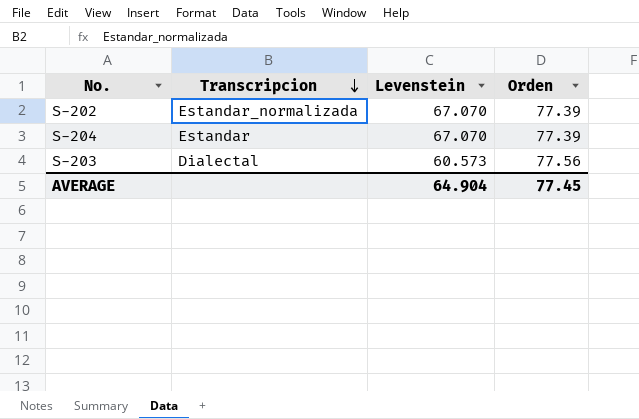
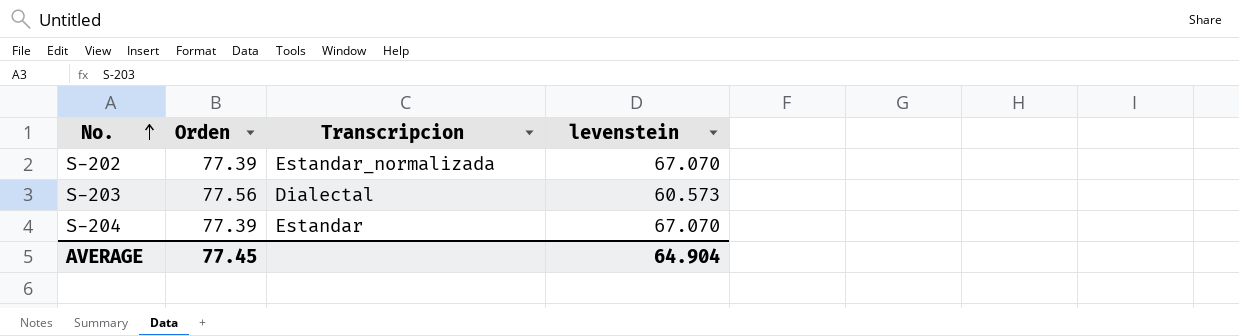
row order: Transcripcion descending -> No. ascending
column Orden | position: 4 -> 2
column name: Levenstein -> levenstein

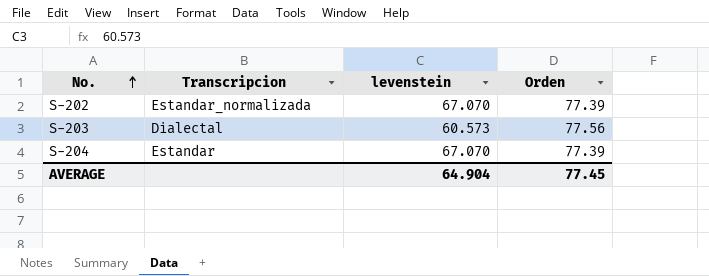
column Orden | position: 2 -> 4

